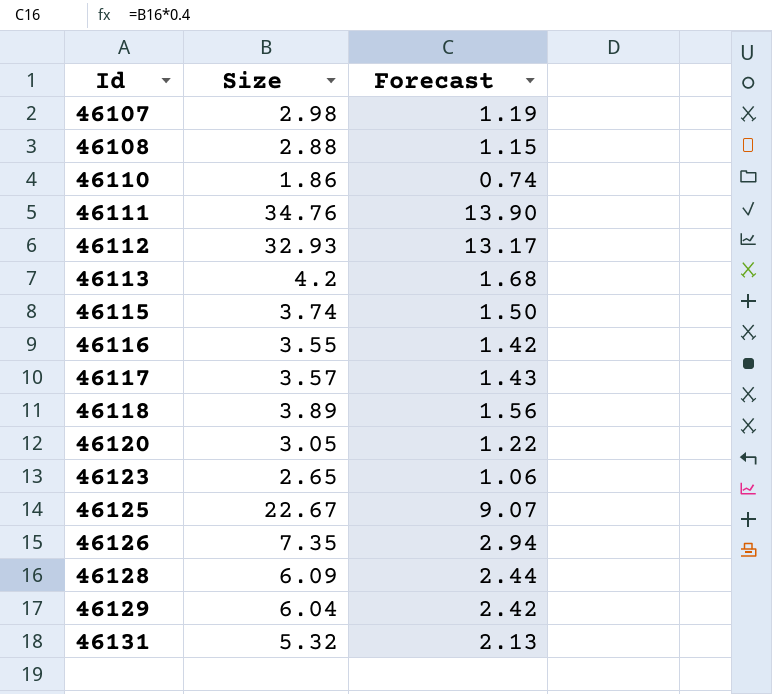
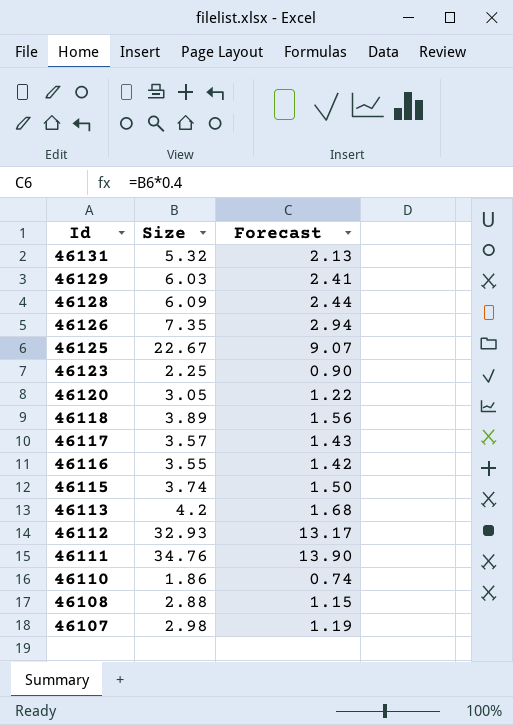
row order: Id ascending -> Id descending
46129 | Size: 6.04 -> 6.03
46129 | Forecast: 2.42 -> 2.41
46123 | Size: 2.65 -> 2.25
46123 | Forecast: 1.06 -> 0.90

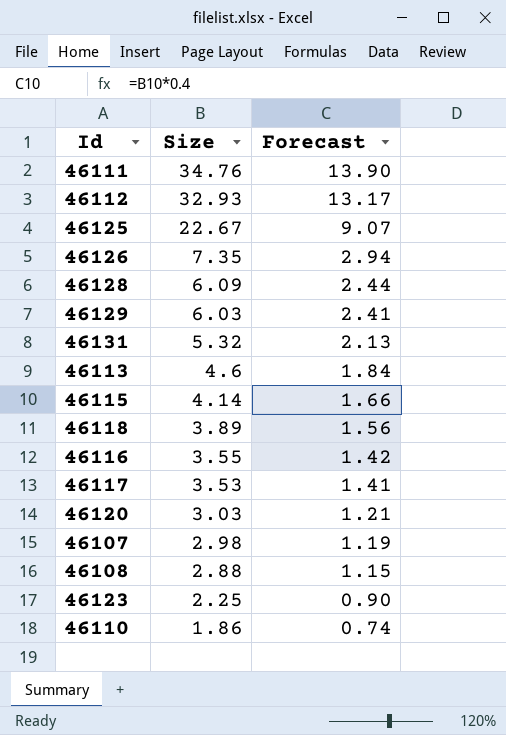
row order: Id descending -> Size descending
46113 | Size: 4.2 -> 4.6
46113 | Forecast: 1.68 -> 1.84
46115 | Size: 3.74 -> 4.14
46115 | Forecast: 1.50 -> 1.66
46117 | Size: 3.57 -> 3.53
46117 | Forecast: 1.43 -> 1.41
46120 | Size: 3.05 -> 3.03
46120 | Forecast: 1.22 -> 1.21

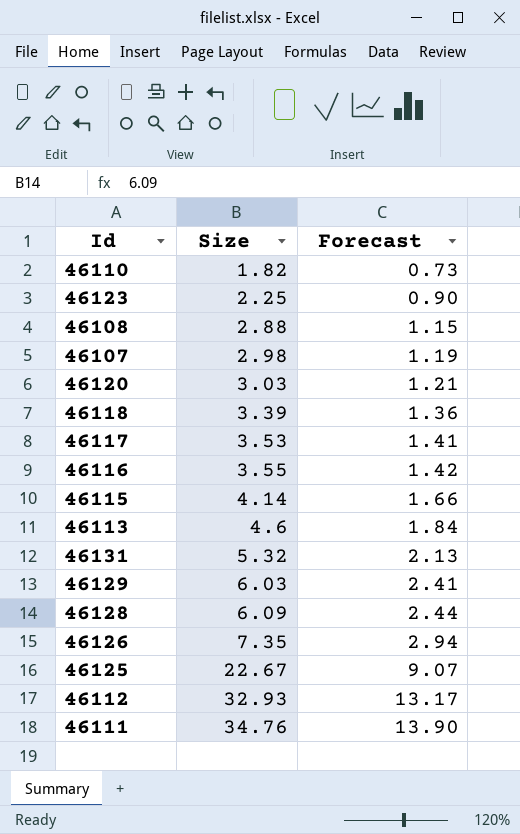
row order: Size descending -> Size ascending
46110 | Size: 1.86 -> 1.82
46110 | Forecast: 0.74 -> 0.73
46118 | Size: 3.89 -> 3.39
46118 | Forecast: 1.56 -> 1.36

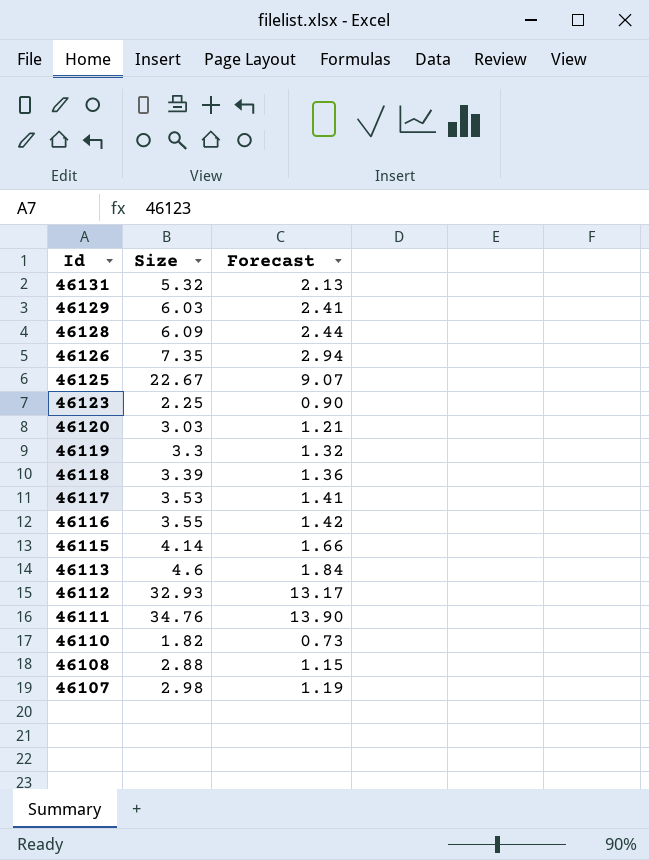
row order: Size ascending -> Id descending
row 46119: none -> 3.3 | 1.32

